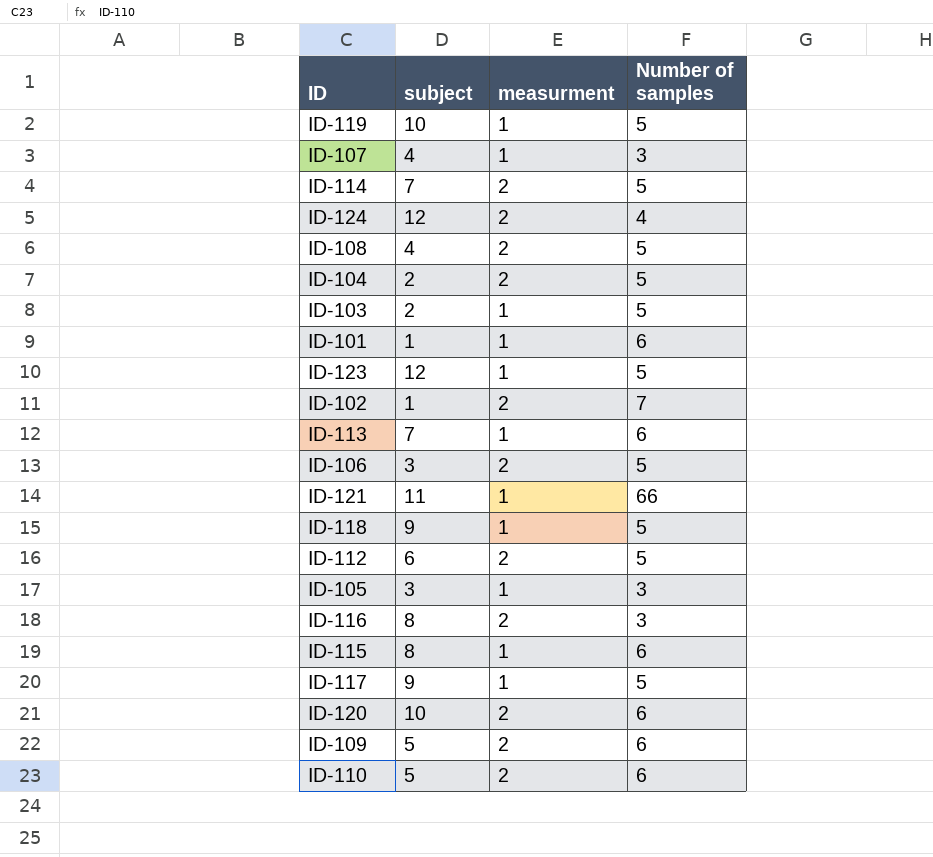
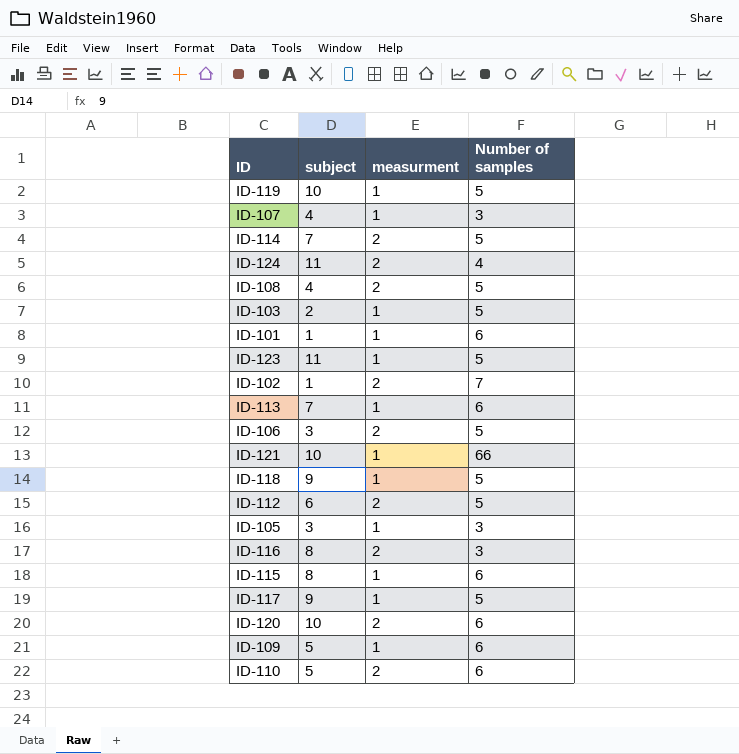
row ID-104: 2 | 2 | 5 -> none
ID-124 | subject: 12 -> 11
ID-123 | subject: 12 -> 11
ID-121 | subject: 11 -> 10
ID-109 | measurment: 2 -> 1

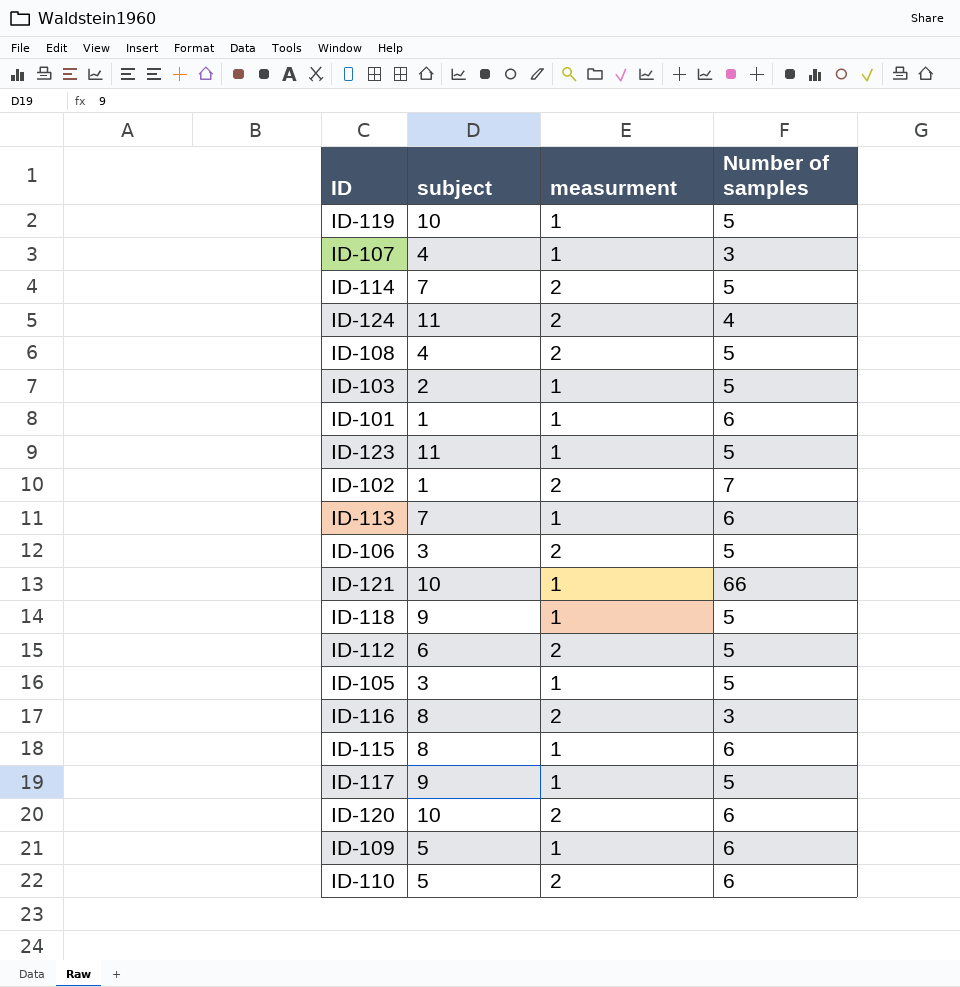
ID-105 | Number of samples: 3 -> 5

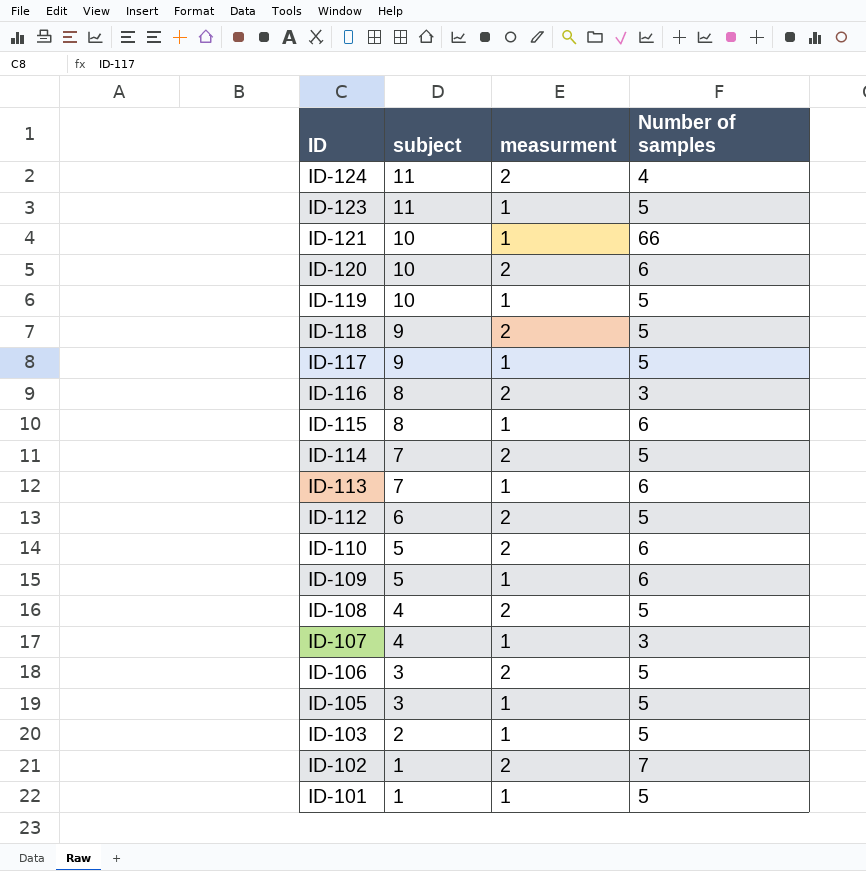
row order: none -> ID descending
ID-118 | measurment: 1 -> 2
ID-101 | Number of samples: 6 -> 5

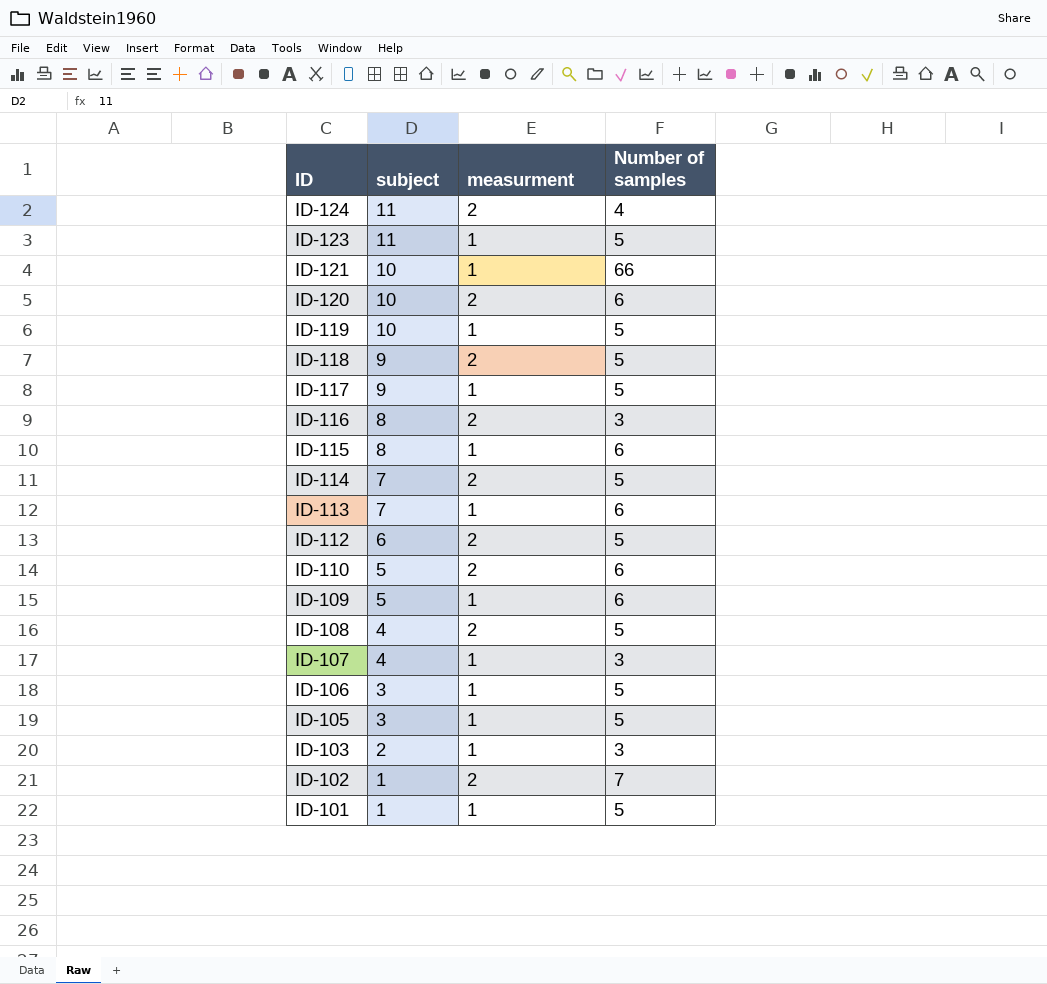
ID-106 | measurment: 2 -> 1
ID-103 | Number of samples: 5 -> 3

